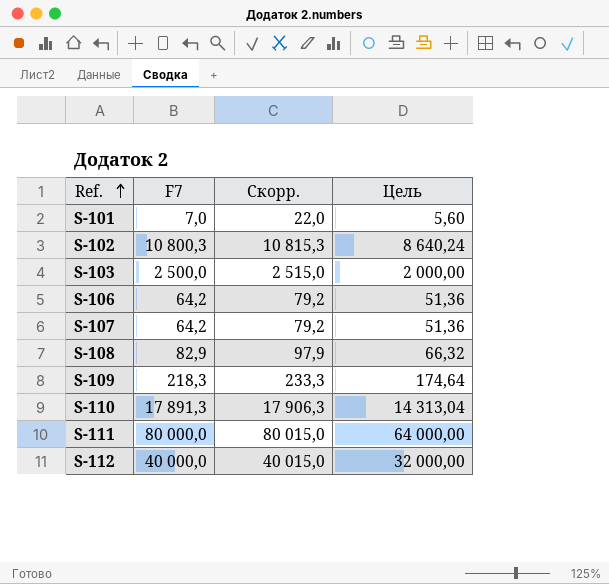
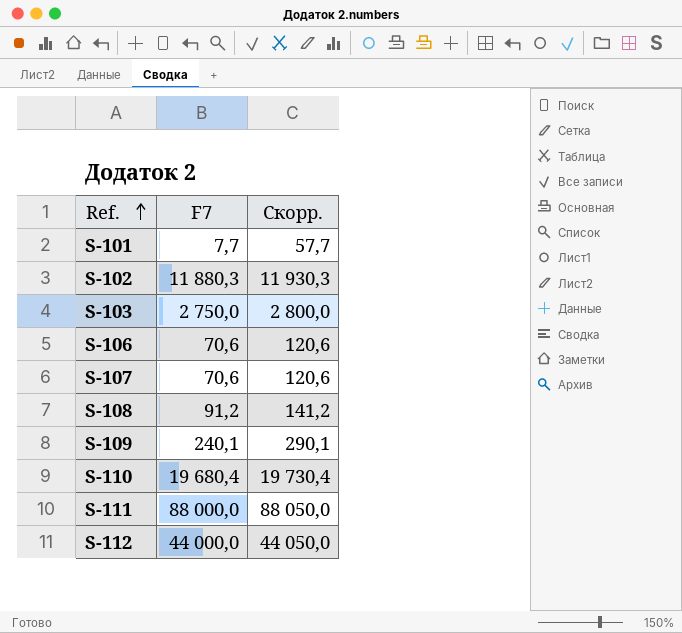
column Цель | formula: [F7] * 0,8 -> none
column Скорр. | formula: [F7] + 15 -> [F7] + 50
S-101 | F7: 7,0 -> 7,7
S-102 | F7: 10 800,3 -> 11 880,3
S-103 | F7: 2 500,0 -> 2 750,0
S-106 | F7: 64,2 -> 70,6
S-107 | F7: 64,2 -> 70,6
S-108 | F7: 82,9 -> 91,2
S-109 | F7: 218,3 -> 240,1
S-110 | F7: 17 891,3 -> 19 680,4
S-111 | F7: 80 000,0 -> 88 000,0
S-112 | F7: 40 000,0 -> 44 000,0

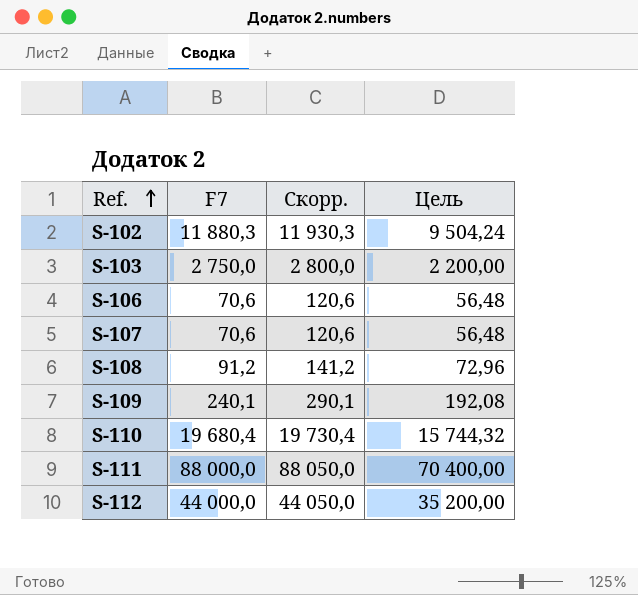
column Цель | formula: none -> [F7] * 0,8
row S-101: 7,7 | 57,7 -> none

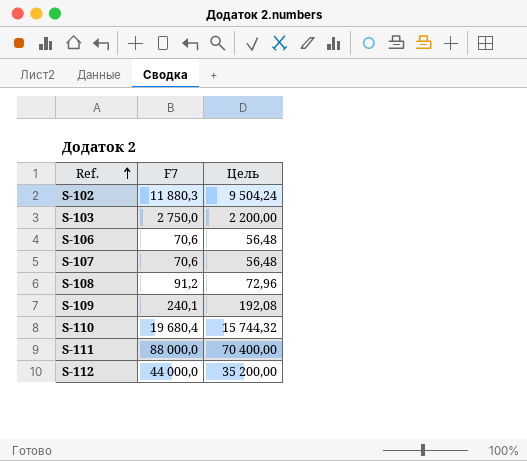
column Скорр. | formula: [F7] + 50 -> none

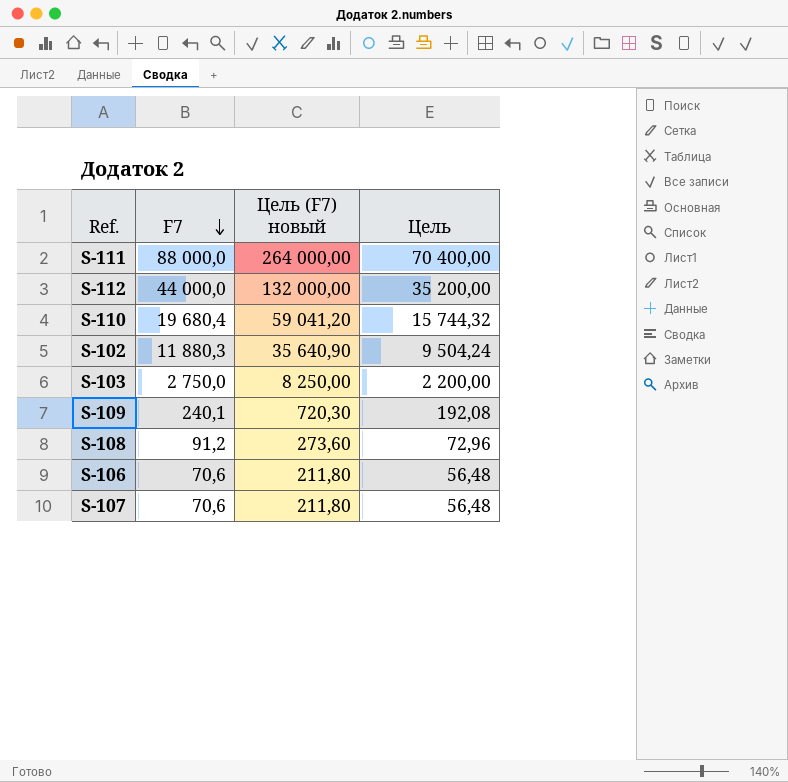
row order: Ref. ascending -> F7 descending
column Цель (F7) новый | formula: none -> [F7] * 3

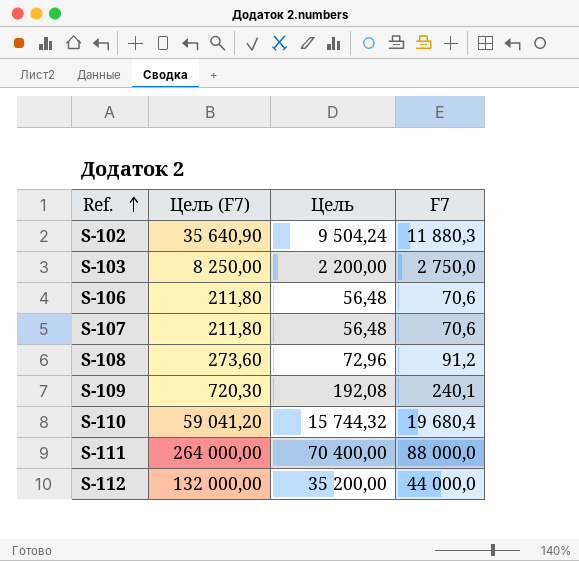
row order: F7 descending -> Ref. ascending
column name: Цель (F7) новый -> Цель (F7)
column F7 | position: 2 -> 4

